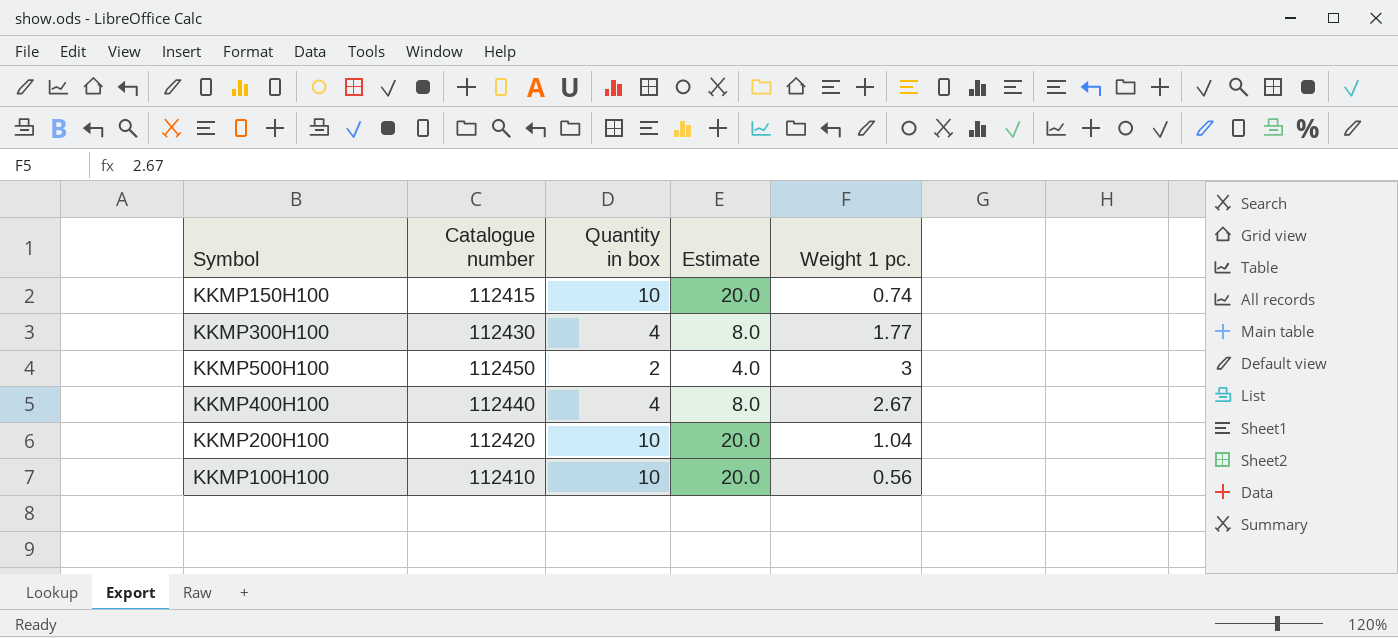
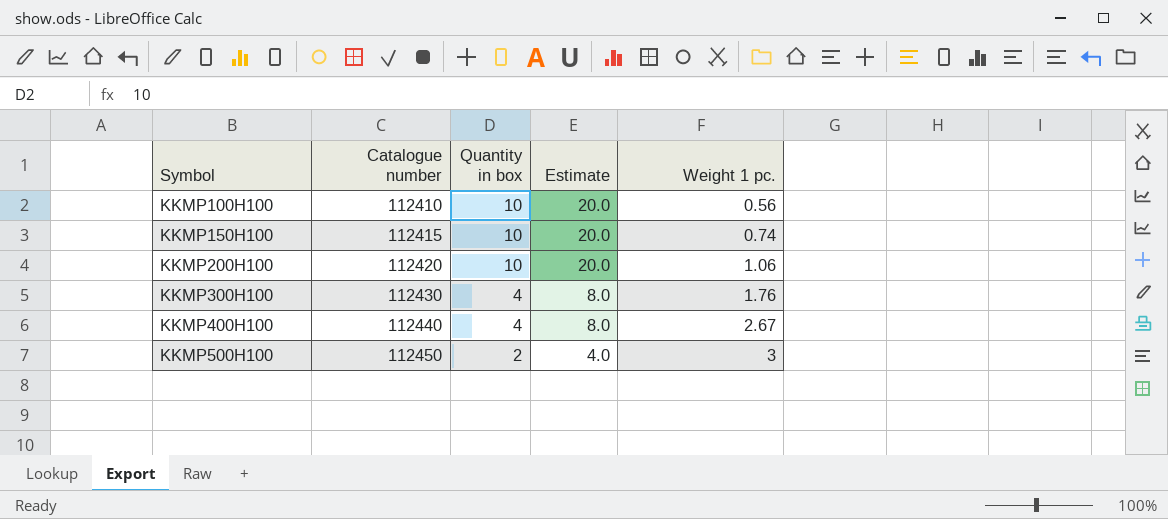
row order: none -> Symbol ascending
KKMP200H100 | Weight 1 pc.: 1.04 -> 1.06
KKMP300H100 | Weight 1 pc.: 1.77 -> 1.76

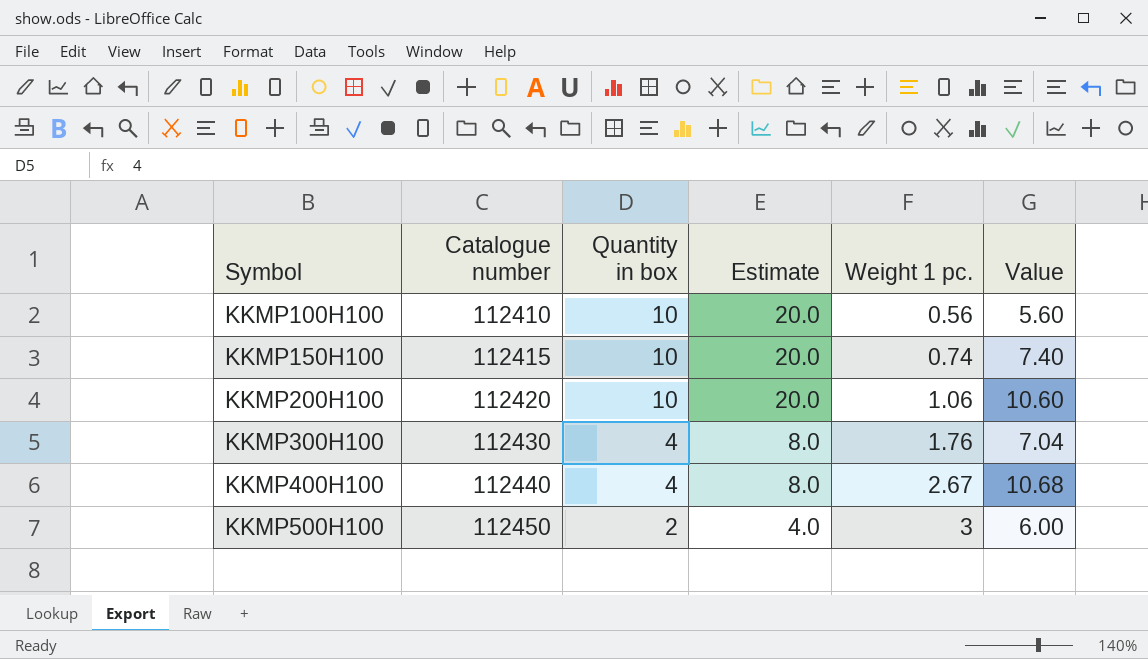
column Value | formula: none -> [Quantity in box] * [Weight 1 pc.]

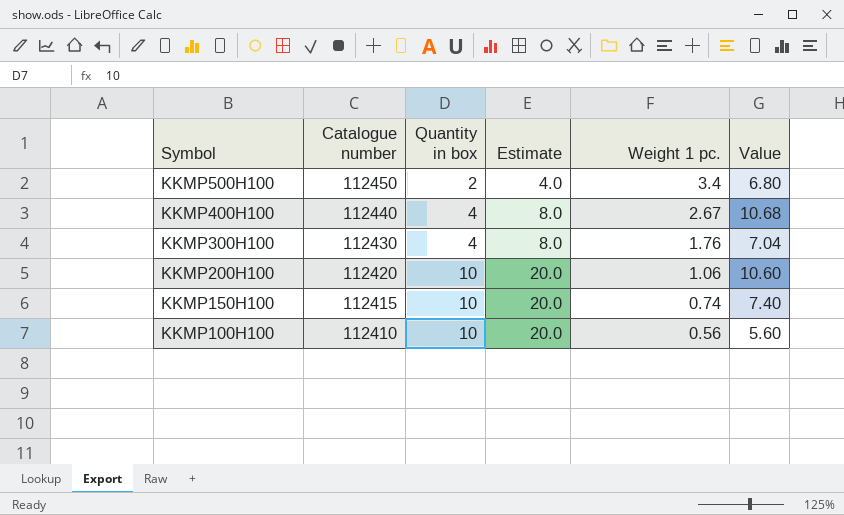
row order: Symbol ascending -> Symbol descending
KKMP500H100 | Weight 1 pc.: 3 -> 3.4
KKMP500H100 | Value: 6.00 -> 6.80

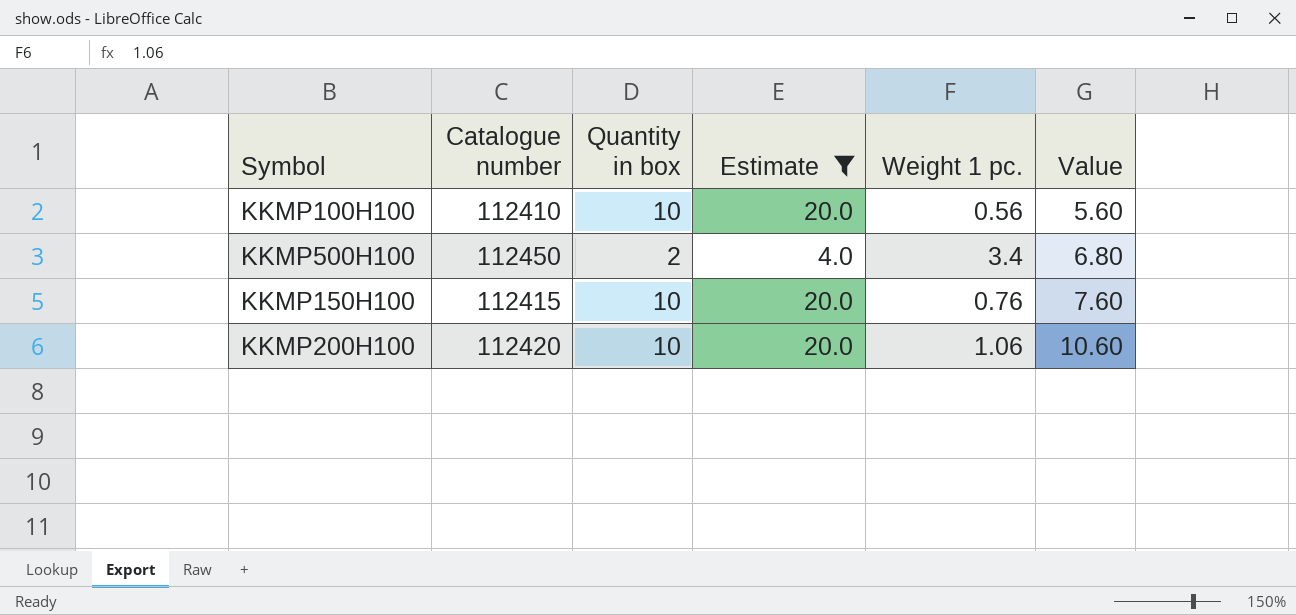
filter: none -> Estimate != 8.0
row order: Symbol descending -> Value ascending
KKMP150H100 | Weight 1 pc.: 0.74 -> 0.76
KKMP150H100 | Value: 7.40 -> 7.60

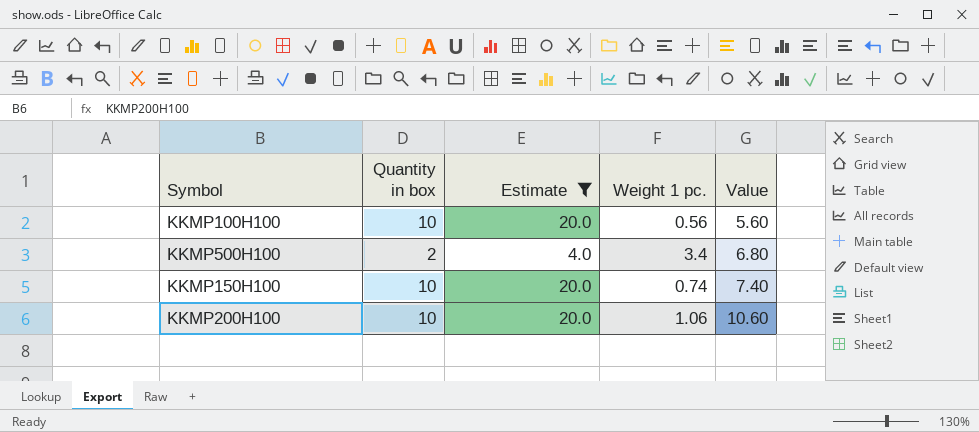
column Catalogue number | position: 2 -> none
KKMP150H100 | Weight 1 pc.: 0.76 -> 0.74
KKMP150H100 | Value: 7.60 -> 7.40

